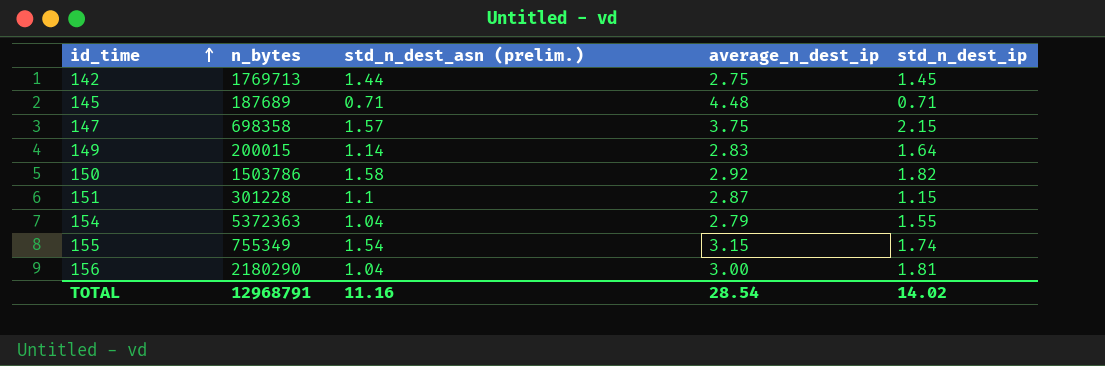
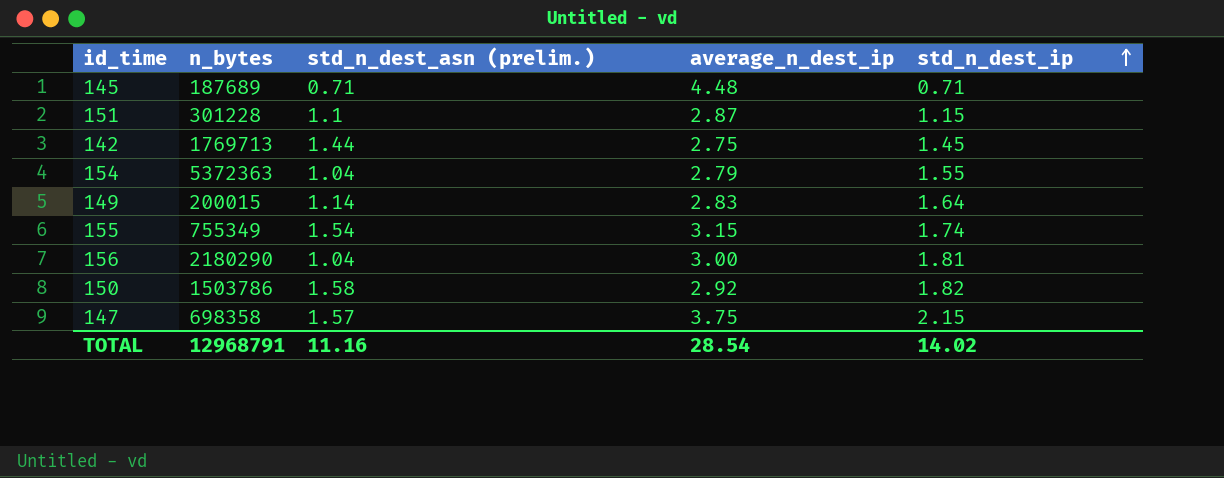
row order: id_time ascending -> std_n_dest_ip ascending

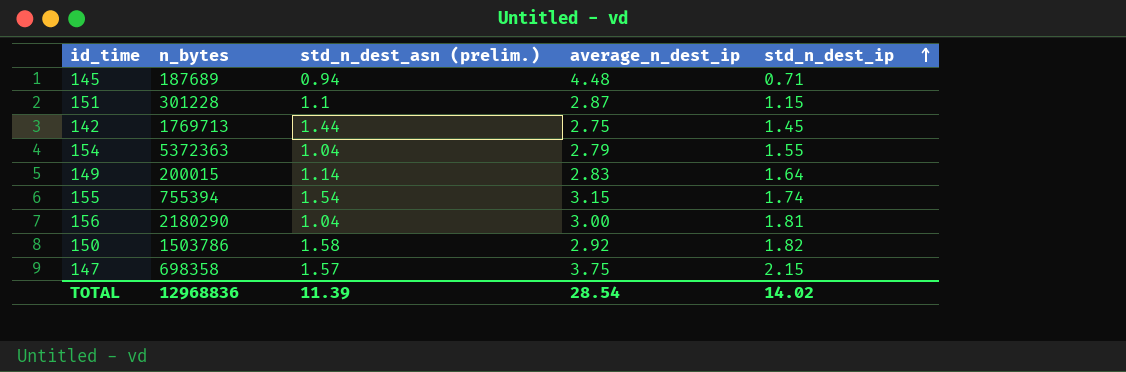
145 | std_n_dest_asn (prelim.): 0.71 -> 0.94
155 | n_bytes: 755349 -> 755394
TOTAL | n_bytes: 12968791 -> 12968836
TOTAL | std_n_dest_asn (prelim.): 11.16 -> 11.39

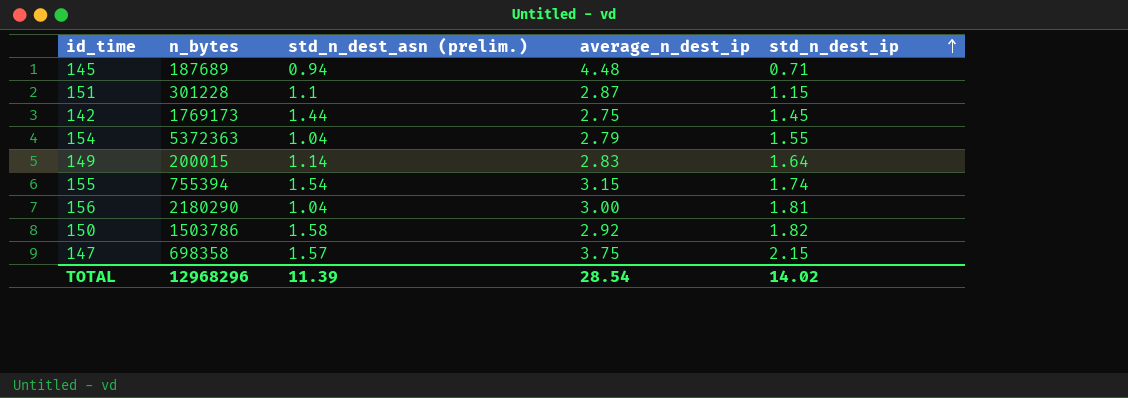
142 | n_bytes: 1769713 -> 1769173
TOTAL | n_bytes: 12968836 -> 12968296

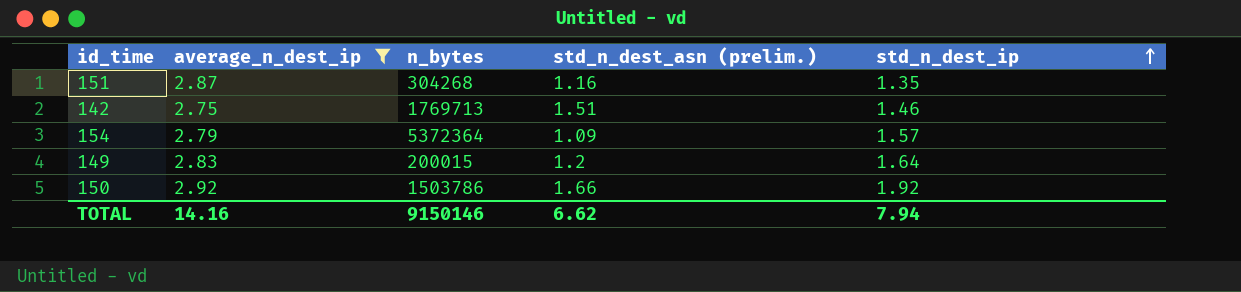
filter: none -> average_n_dest_ip <= 2.92
column average_n_dest_ip | position: 4 -> 2
151 | n_bytes: 301228 -> 304268
151 | std_n_dest_asn (prelim.): 1.1 -> 1.16
151 | std_n_dest_ip: 1.15 -> 1.35
142 | n_bytes: 1769173 -> 1769713
142 | std_n_dest_asn (prelim.): 1.44 -> 1.51
142 | std_n_dest_ip: 1.45 -> 1.46
154 | n_bytes: 5372363 -> 5372364
154 | std_n_dest_asn (prelim.): 1.04 -> 1.09
154 | std_n_dest_ip: 1.55 -> 1.57
149 | std_n_dest_asn (prelim.): 1.14 -> 1.2
150 | std_n_dest_asn (prelim.): 1.58 -> 1.66
150 | std_n_dest_ip: 1.82 -> 1.92
TOTAL | average_n_dest_ip: 28.54 -> 14.16
TOTAL | n_bytes: 12968296 -> 9150146
TOTAL | std_n_dest_asn (prelim.): 11.39 -> 6.62
TOTAL | std_n_dest_ip: 14.02 -> 7.94

